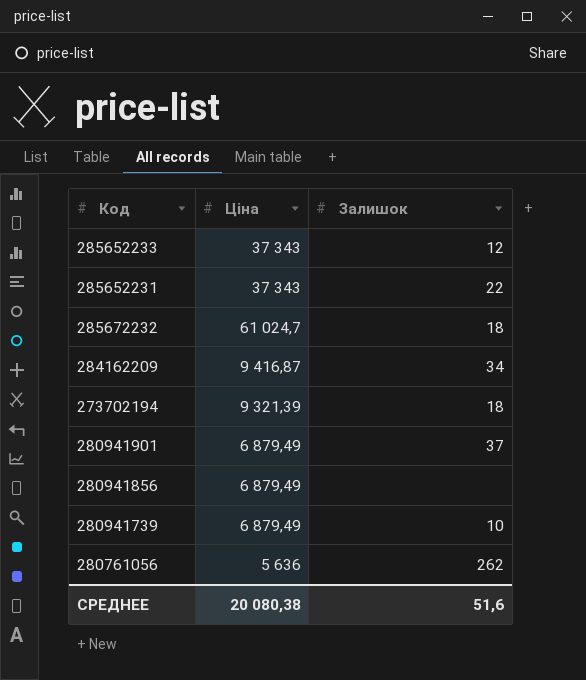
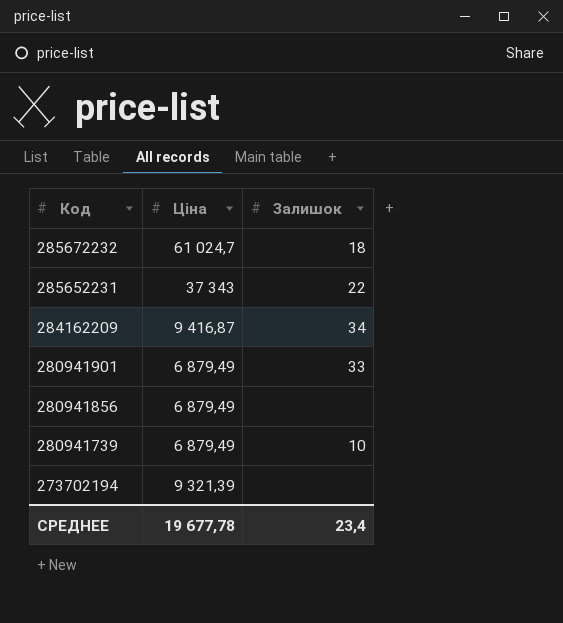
row order: none -> Код descending
row 285652233: 37 343 | 12 -> none
row 280761056: 5 636 | 262 -> none
280941901 | Залишок: 37 -> 33
273702194 | Залишок: 18 -> none
СРЕДНЕЕ | Ціна: 20 080,38 -> 19 677,78
СРЕДНЕЕ | Залишок: 51,6 -> 23,4

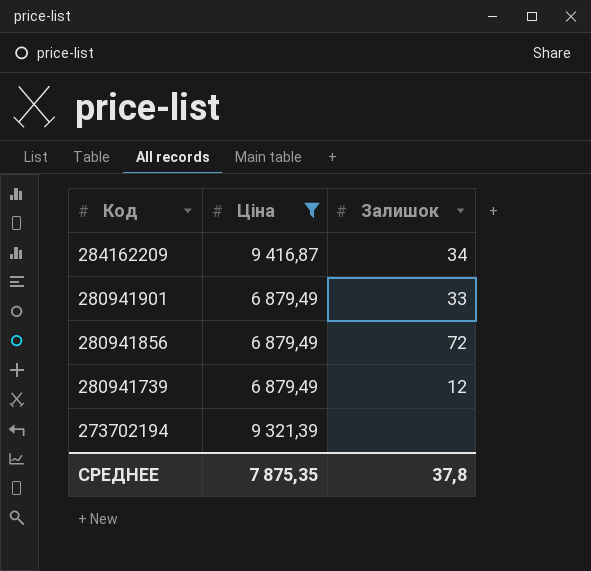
filter: none -> Ціна <= 9 416,87
280941856 | Залишок: none -> 72
280941739 | Залишок: 10 -> 12
СРЕДНЕЕ | Ціна: 19 677,78 -> 7 875,35
СРЕДНЕЕ | Залишок: 23,4 -> 37,8

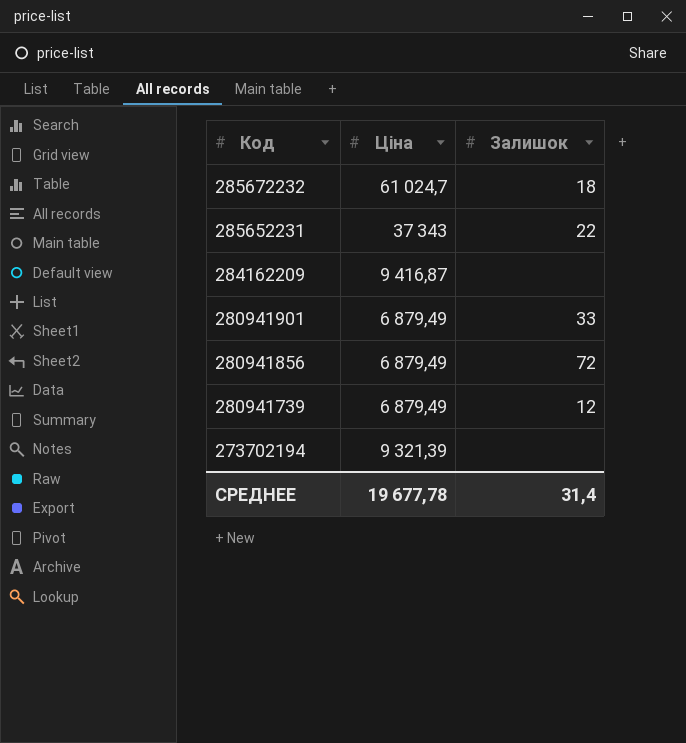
filter: Ціна <= 9 416,87 -> none
284162209 | Залишок: 34 -> none
СРЕДНЕЕ | Ціна: 7 875,35 -> 19 677,78
СРЕДНЕЕ | Залишок: 37,8 -> 31,4

